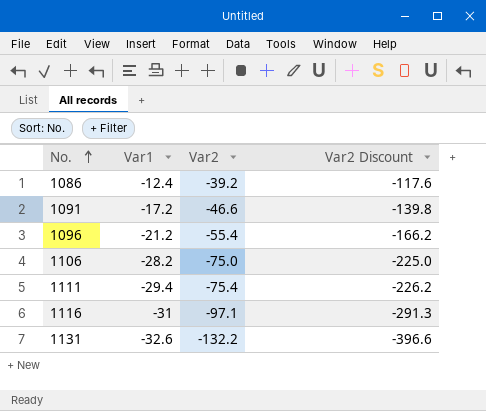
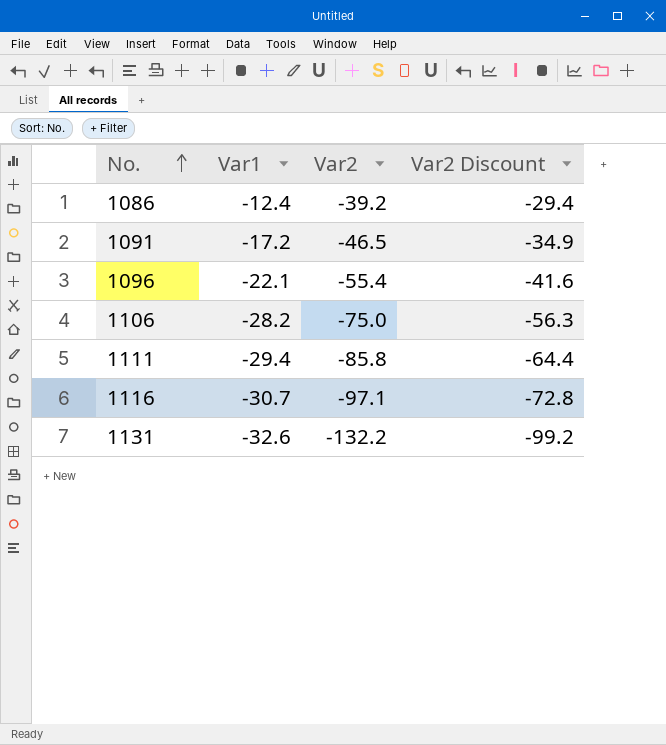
column Var2 Discount | formula: [Var2] * 3 -> [Var2] * 0.75
1091 | Var2: -46.6 -> -46.5
1096 | Var1: -21.2 -> -22.1
1111 | Var2: -75.4 -> -85.8
1116 | Var1: -31 -> -30.7

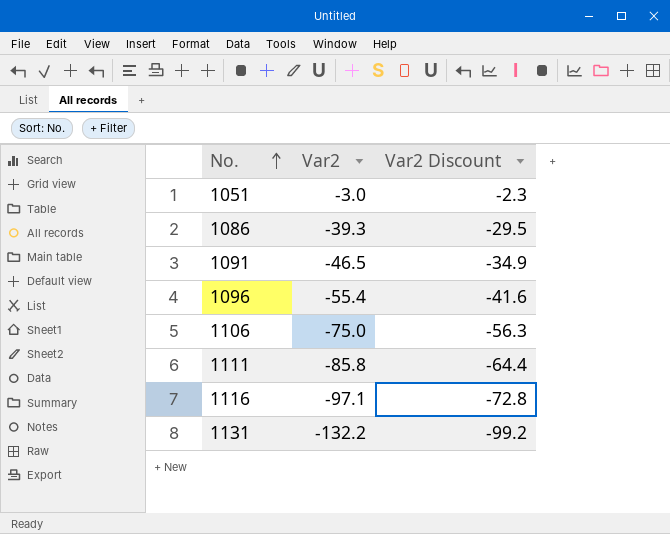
column Var1 | position: 2 -> none
row 1051: none -> -3.0 | -2.3
1086 | Var2: -39.2 -> -39.3
1086 | Var2 Discount: -29.4 -> -29.5

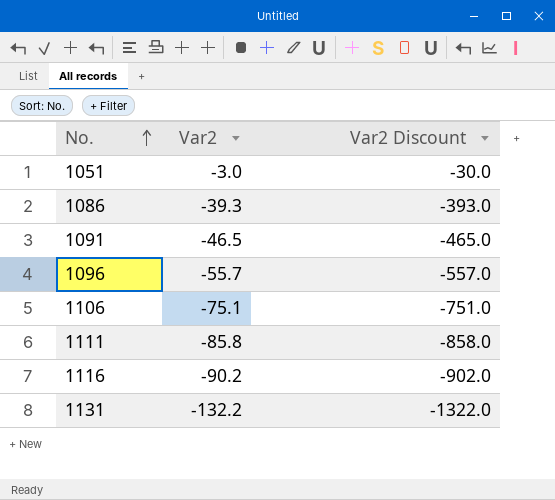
column Var2 Discount | formula: [Var2] * 0.75 -> [Var2] * 10
1096 | Var2: -55.4 -> -55.7
1106 | Var2: -75.0 -> -75.1
1116 | Var2: -97.1 -> -90.2

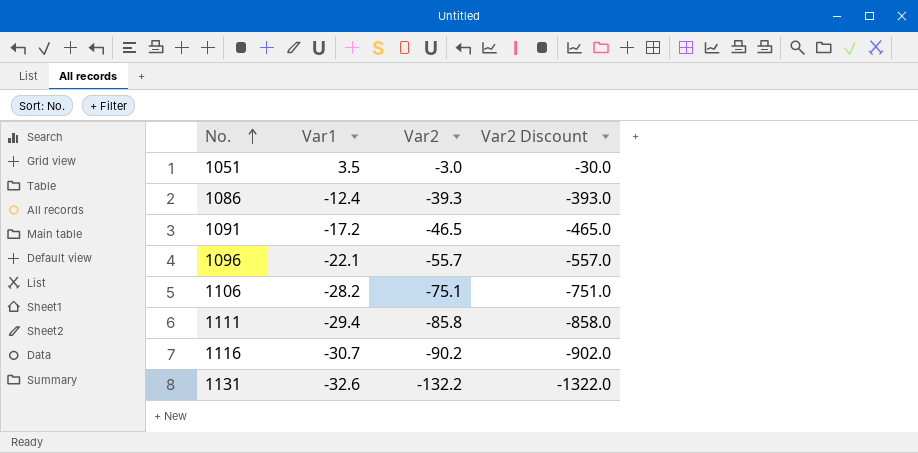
column Var1 | position: none -> 2

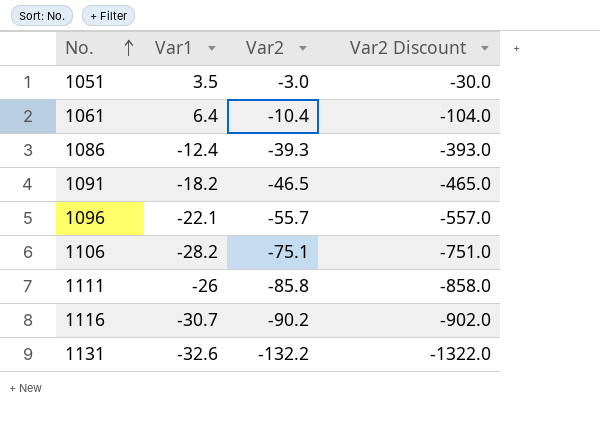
row 1061: none -> 6.4 | -10.4 | -104.0
1091 | Var1: -17.2 -> -18.2
1111 | Var1: -29.4 -> -26

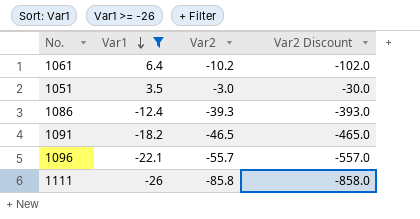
filter: none -> Var1 >= -26
row order: No. ascending -> Var1 descending
1061 | Var2: -10.4 -> -10.2
1061 | Var2 Discount: -104.0 -> -102.0

